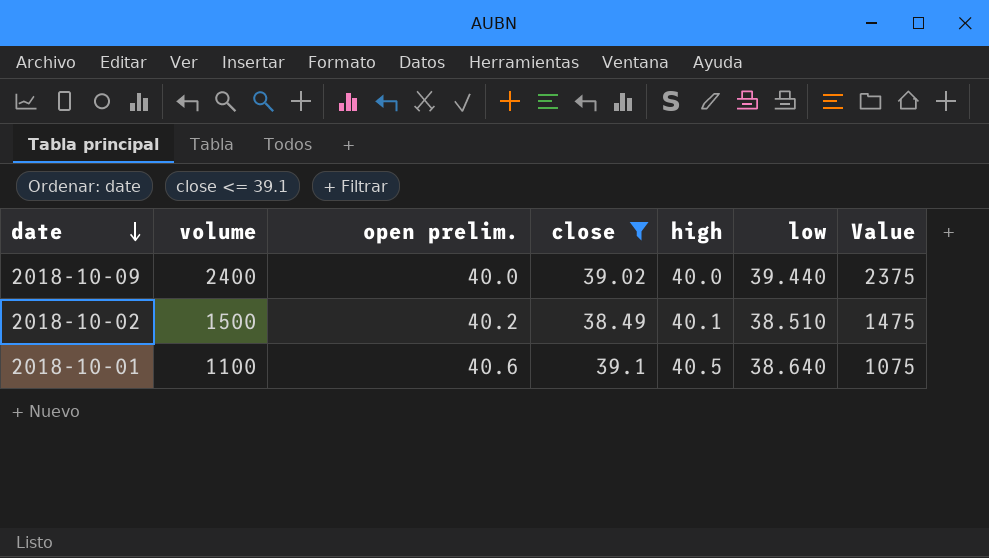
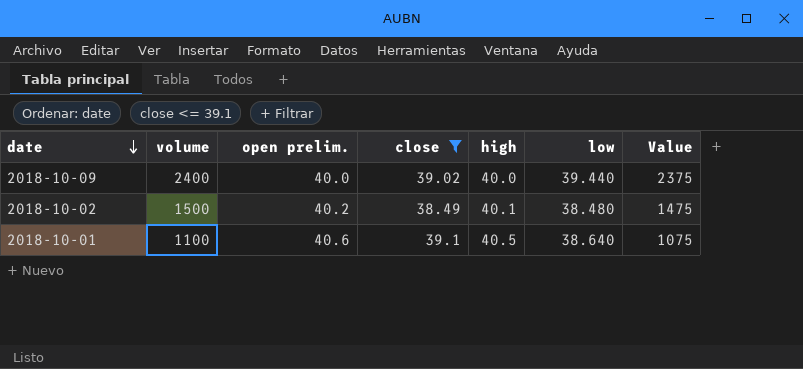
2018-10-02 | low: 38.510 -> 38.480

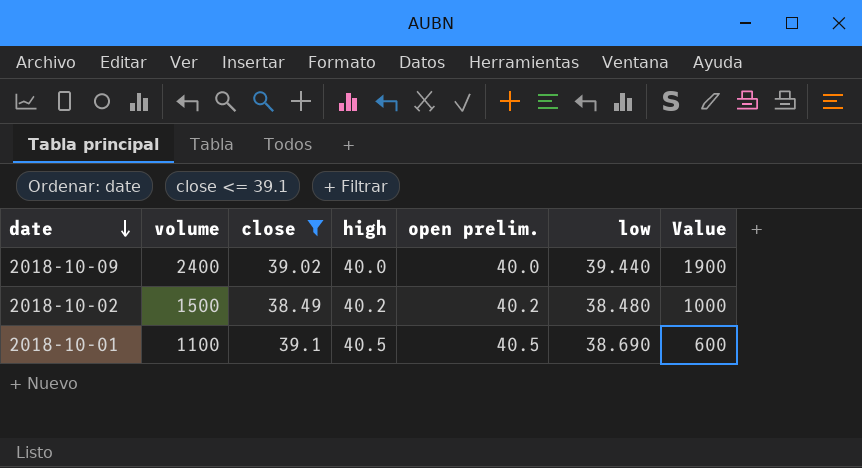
column open prelim. | position: 3 -> 5
column Value | formula: [volume] - 25 -> [volume] - 500
2018-10-02 | high: 40.1 -> 40.2
2018-10-01 | open prelim.: 40.6 -> 40.5
2018-10-01 | low: 38.640 -> 38.690

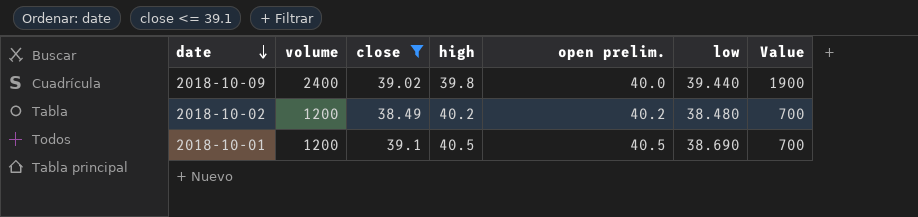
2018-10-09 | high: 40.0 -> 39.8
2018-10-02 | volume: 1500 -> 1200
2018-10-02 | Value: 1000 -> 700
2018-10-01 | volume: 1100 -> 1200
2018-10-01 | Value: 600 -> 700

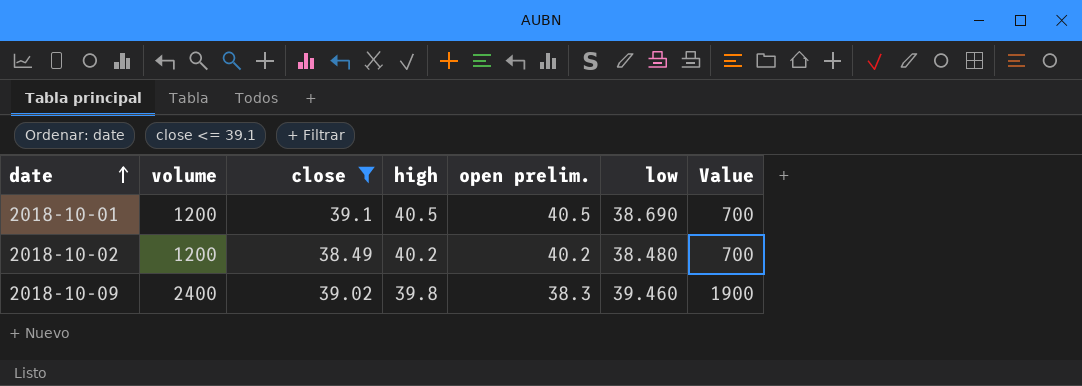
row order: date descending -> date ascending
2018-10-09 | open prelim.: 40.0 -> 38.3
2018-10-09 | low: 39.440 -> 39.460

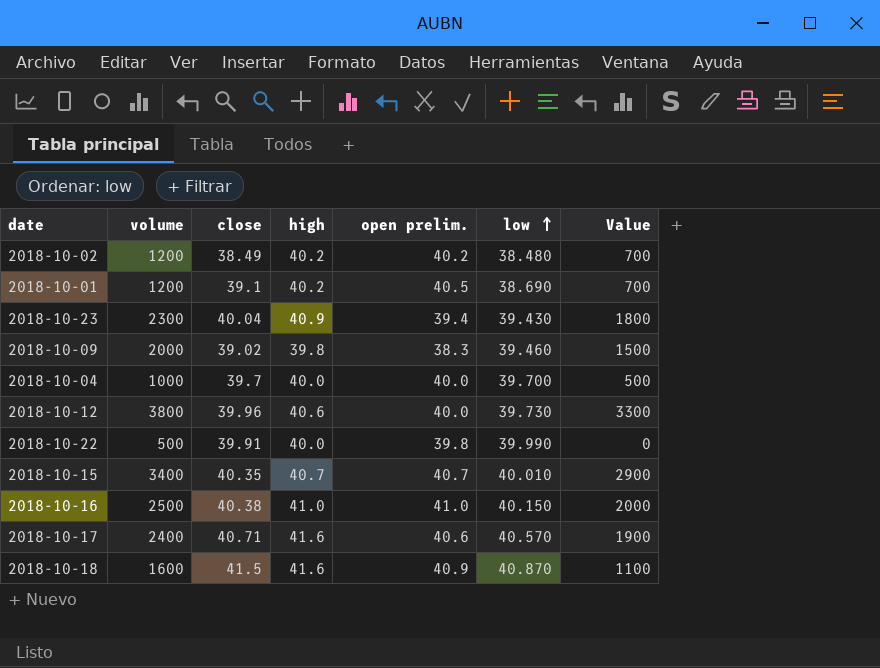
filter: close <= 39.1 -> none
row order: date ascending -> low ascending
2018-10-01 | high: 40.5 -> 40.2
2018-10-09 | volume: 2400 -> 2000
2018-10-09 | Value: 1900 -> 1500

